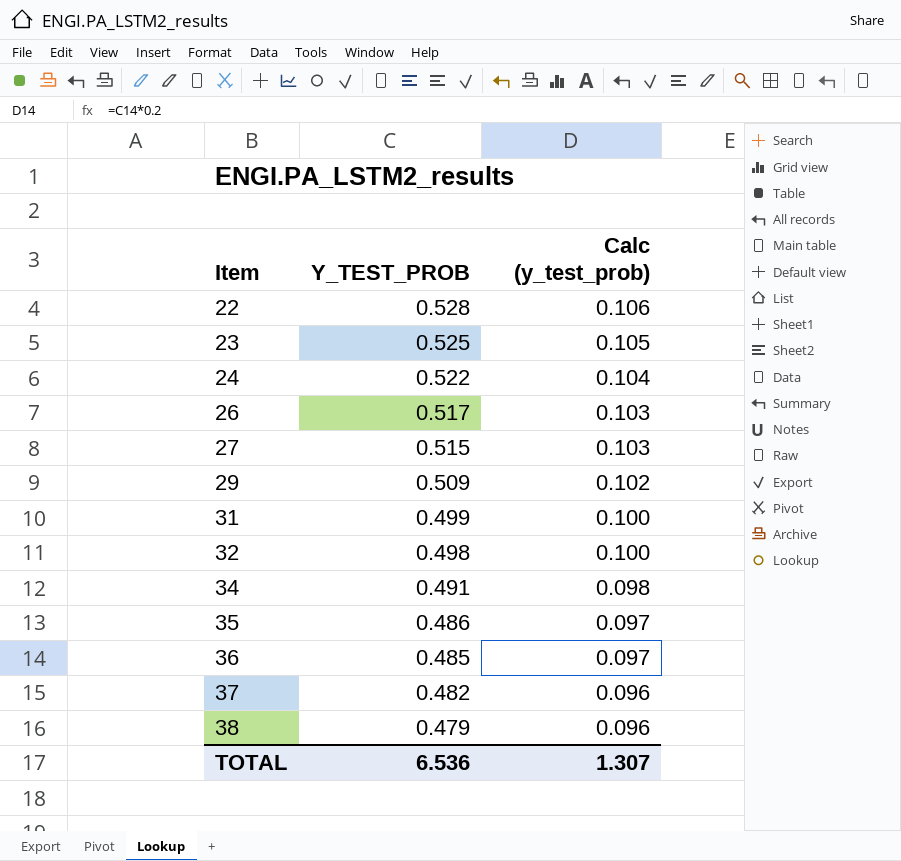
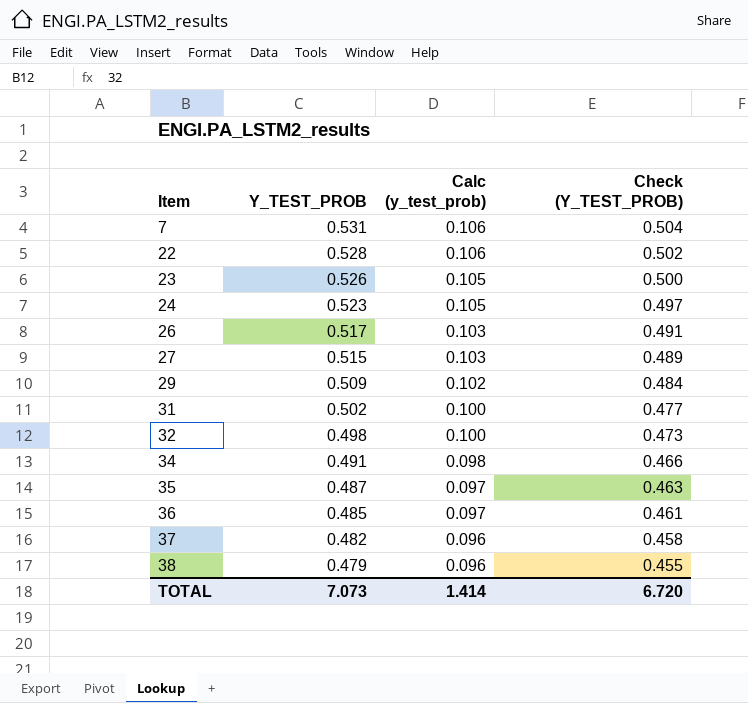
column Check (Y_TEST_PROB) | formula: none -> [Y_TEST_PROB] * 0.95
row 7: none -> 0.531 | 0.106 | 0.504
23 | Y_TEST_PROB: 0.525 -> 0.526
24 | Y_TEST_PROB: 0.522 -> 0.523
24 | Calc (y_test_prob): 0.104 -> 0.105
31 | Y_TEST_PROB: 0.499 -> 0.502
35 | Y_TEST_PROB: 0.486 -> 0.487
TOTAL | Y_TEST_PROB: 6.536 -> 7.073
TOTAL | Calc (y_test_prob): 1.307 -> 1.414

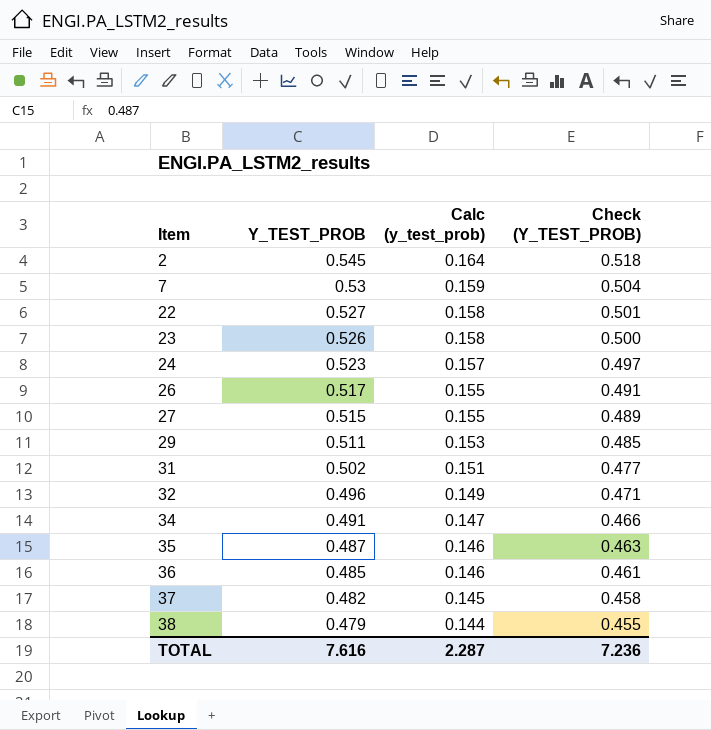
column Calc (y_test_prob) | formula: [Y_TEST_PROB] * 0.2 -> [Y_TEST_PROB] * 0.3
row 2: none -> 0.545 | 0.164 | 0.518
7 | Y_TEST_PROB: 0.531 -> 0.53
22 | Y_TEST_PROB: 0.528 -> 0.527
22 | Check (Y_TEST_PROB): 0.502 -> 0.501
29 | Y_TEST_PROB: 0.509 -> 0.511
29 | Check (Y_TEST_PROB): 0.484 -> 0.485
32 | Y_TEST_PROB: 0.498 -> 0.496
32 | Check (Y_TEST_PROB): 0.473 -> 0.471
TOTAL | Y_TEST_PROB: 7.073 -> 7.616
TOTAL | Calc (y_test_prob): 1.414 -> 2.287
TOTAL | Check (Y_TEST_PROB): 6.720 -> 7.236

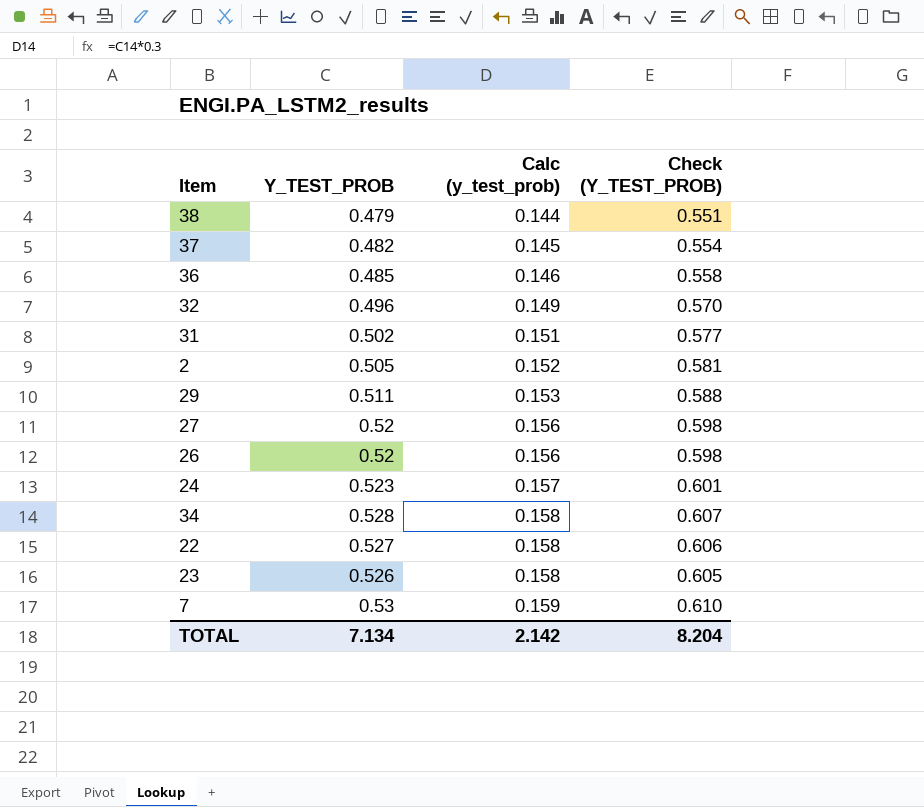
row order: Item ascending -> Calc (y_test_prob) ascending
column Check (Y_TEST_PROB) | formula: [Y_TEST_PROB] * 0.95 -> [Y_TEST_PROB] * 1.15
row 35: 0.487 | 0.146 | 0.463 -> none
2 | Y_TEST_PROB: 0.545 -> 0.505
2 | Calc (y_test_prob): 0.164 -> 0.152
27 | Y_TEST_PROB: 0.515 -> 0.52
27 | Calc (y_test_prob): 0.155 -> 0.156
26 | Y_TEST_PROB: 0.517 -> 0.52
26 | Calc (y_test_prob): 0.155 -> 0.156
34 | Y_TEST_PROB: 0.491 -> 0.528
34 | Calc (y_test_prob): 0.147 -> 0.158
TOTAL | Y_TEST_PROB: 7.616 -> 7.134
TOTAL | Calc (y_test_prob): 2.287 -> 2.142
TOTAL | Check (Y_TEST_PROB): 7.236 -> 8.204

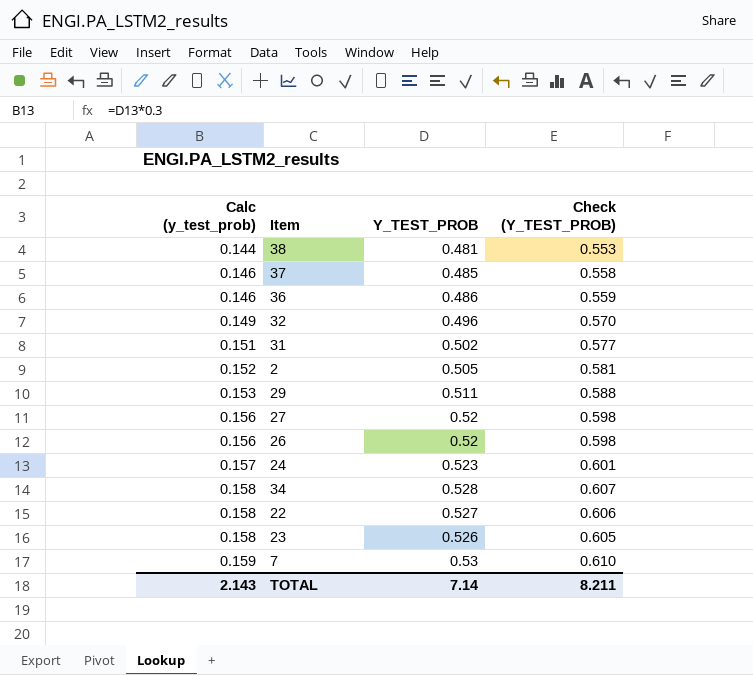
column Calc (y_test_prob) | position: 3 -> 1
38 | Y_TEST_PROB: 0.479 -> 0.481
38 | Check (Y_TEST_PROB): 0.551 -> 0.553
37 | Calc (y_test_prob): 0.145 -> 0.146
37 | Y_TEST_PROB: 0.482 -> 0.485
37 | Check (Y_TEST_PROB): 0.554 -> 0.558
36 | Y_TEST_PROB: 0.485 -> 0.486
36 | Check (Y_TEST_PROB): 0.558 -> 0.559
TOTAL | Calc (y_test_prob): 2.142 -> 2.143
TOTAL | Y_TEST_PROB: 7.134 -> 7.14
TOTAL | Check (Y_TEST_PROB): 8.204 -> 8.211

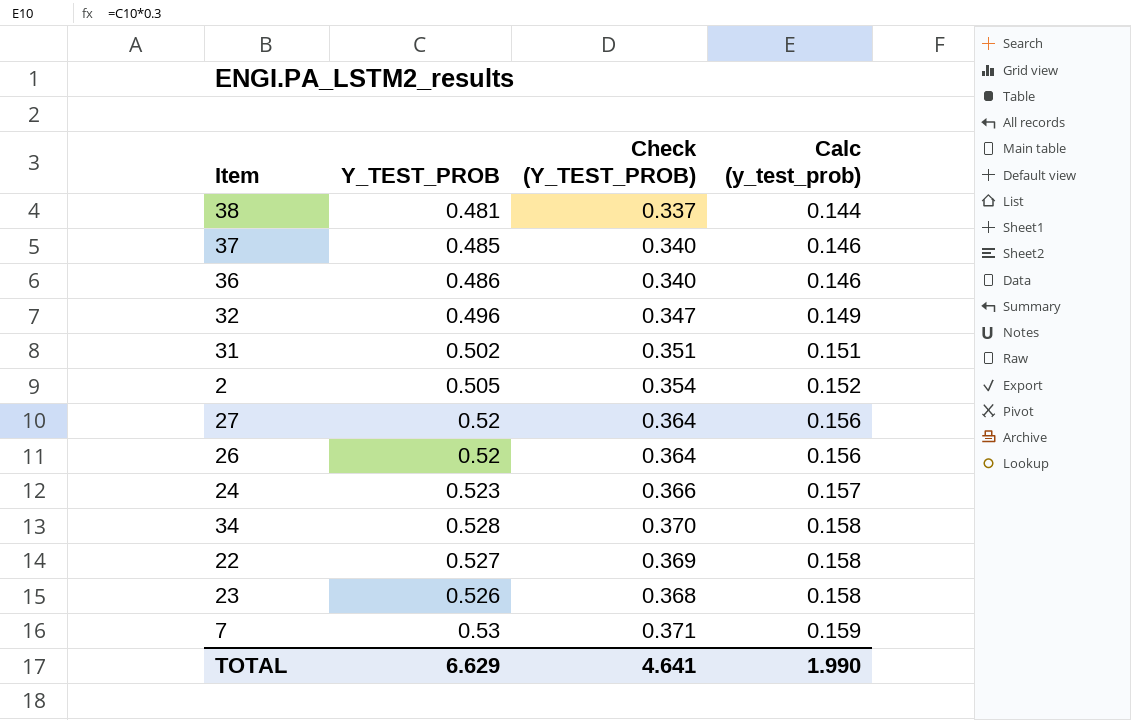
column Check (Y_TEST_PROB) | formula: [Y_TEST_PROB] * 1.15 -> [Y_TEST_PROB] * 0.7
column Calc (y_test_prob) | position: 1 -> 4
row 29: 0.153 | 0.511 | 0.588 -> none
TOTAL | Y_TEST_PROB: 7.14 -> 6.629
TOTAL | Check (Y_TEST_PROB): 8.211 -> 4.641
TOTAL | Calc (y_test_prob): 2.143 -> 1.990

